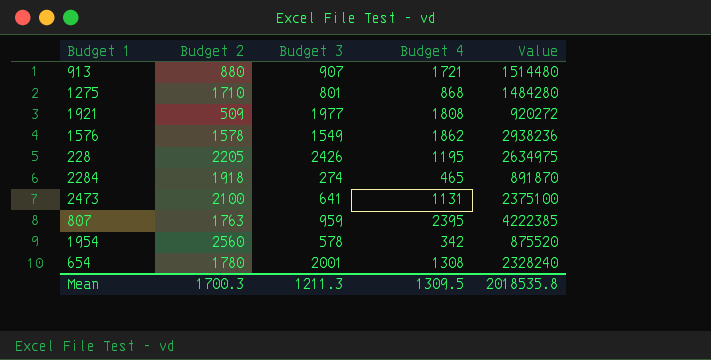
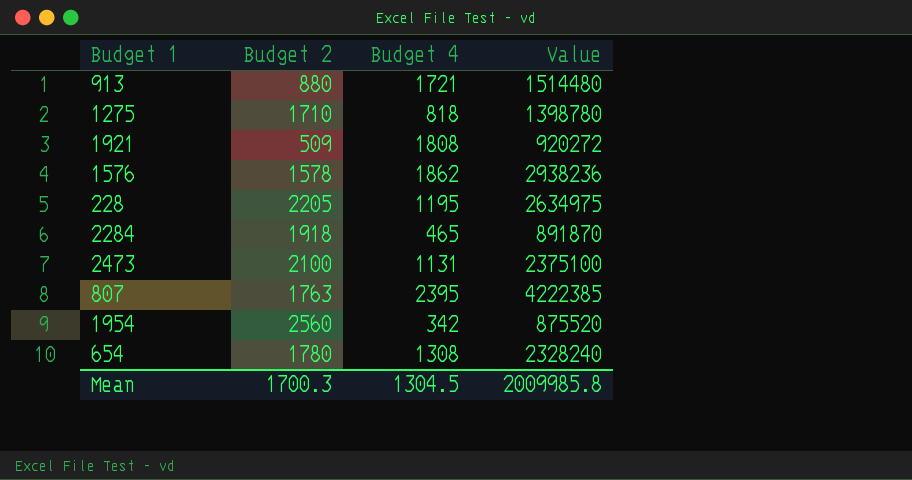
column Budget 3 | position: 3 -> none
1275 | Budget 4: 868 -> 818
1275 | Value: 1484280 -> 1398780
Mean | Budget 4: 1309.5 -> 1304.5
Mean | Value: 2018535.8 -> 2009985.8

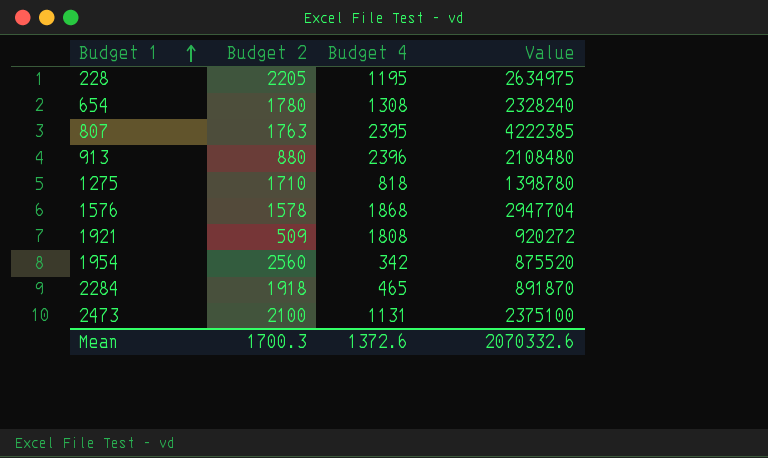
row order: none -> Budget 1 ascending
913 | Budget 4: 1721 -> 2396
913 | Value: 1514480 -> 2108480
1576 | Budget 4: 1862 -> 1868
1576 | Value: 2938236 -> 2947704
Mean | Budget 4: 1304.5 -> 1372.6
Mean | Value: 2009985.8 -> 2070332.6

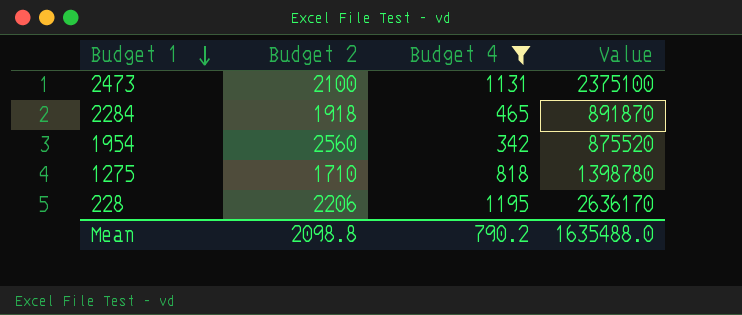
filter: none -> Budget 4 <= 1195
row order: Budget 1 ascending -> Budget 1 descending
228 | Budget 2: 2205 -> 2206
228 | Value: 2634975 -> 2636170
Mean | Budget 2: 1700.3 -> 2098.8
Mean | Budget 4: 1372.6 -> 790.2
Mean | Value: 2070332.6 -> 1635488.0

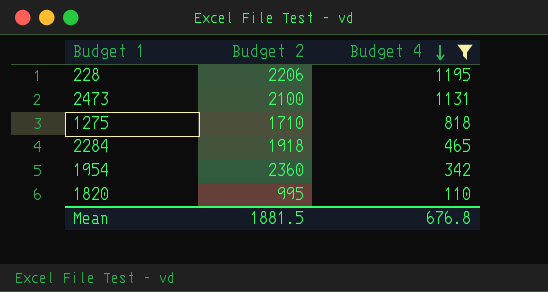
row order: Budget 1 descending -> Budget 4 descending
column Value | formula: [Budget 2] * [Budget 4] -> none
1954 | Budget 2: 2560 -> 2360
row 1820: none -> 995 | 110
Mean | Budget 2: 2098.8 -> 1881.5
Mean | Budget 4: 790.2 -> 676.8

